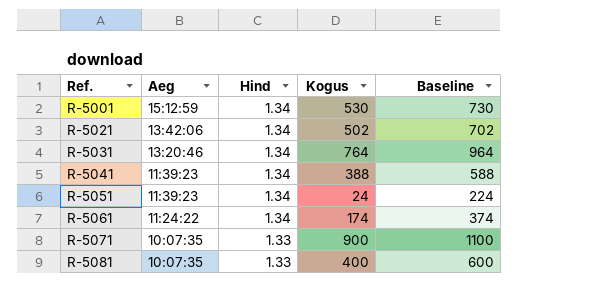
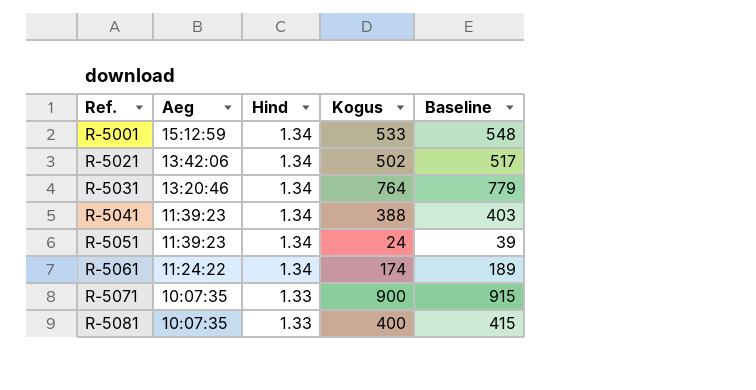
column Baseline | formula: [Kogus] + 200 -> [Kogus] + 15
R-5001 | Kogus: 530 -> 533

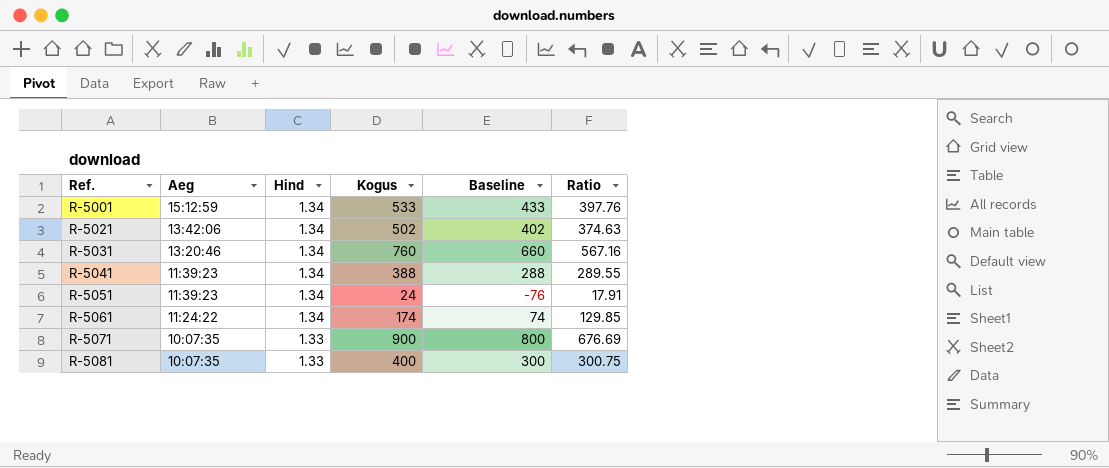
column Baseline | formula: [Kogus] + 15 -> [Kogus] - 100
column Ratio | formula: none -> [Kogus] / [Hind]
R-5031 | Kogus: 764 -> 760

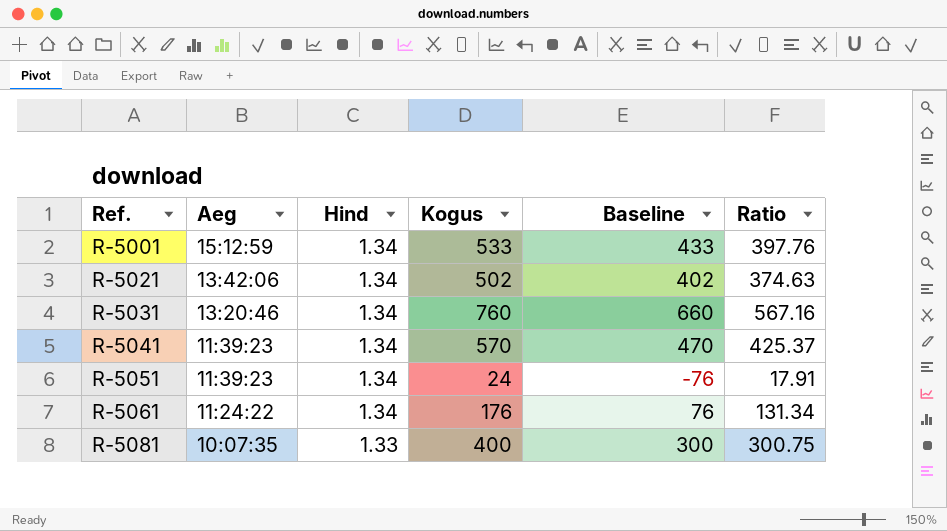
row R-5071: 10:07:35 | 1.33 | 900 | 800 | 676.69 -> none
R-5041 | Kogus: 388 -> 570
R-5041 | Baseline: 288 -> 470
R-5041 | Ratio: 289.55 -> 425.37
R-5061 | Kogus: 174 -> 176
R-5061 | Baseline: 74 -> 76
R-5061 | Ratio: 129.85 -> 131.34

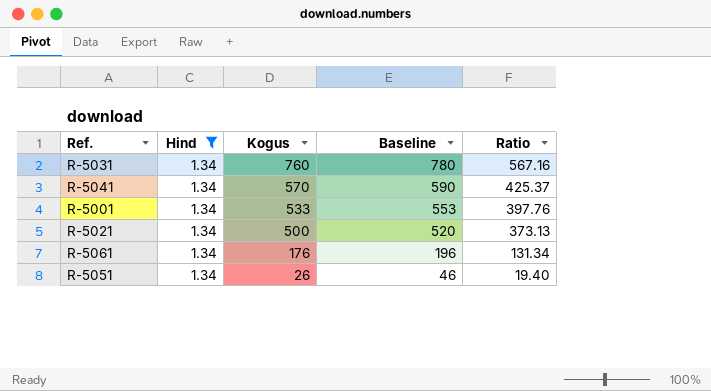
filter: none -> Hind = 1.34
row order: Ref. ascending -> Kogus descending
column Aeg | position: 2 -> none
column Baseline | formula: [Kogus] - 100 -> [Kogus] + 20
R-5021 | Kogus: 502 -> 500
R-5021 | Ratio: 374.63 -> 373.13
R-5051 | Kogus: 24 -> 26
R-5051 | Ratio: 17.91 -> 19.40

